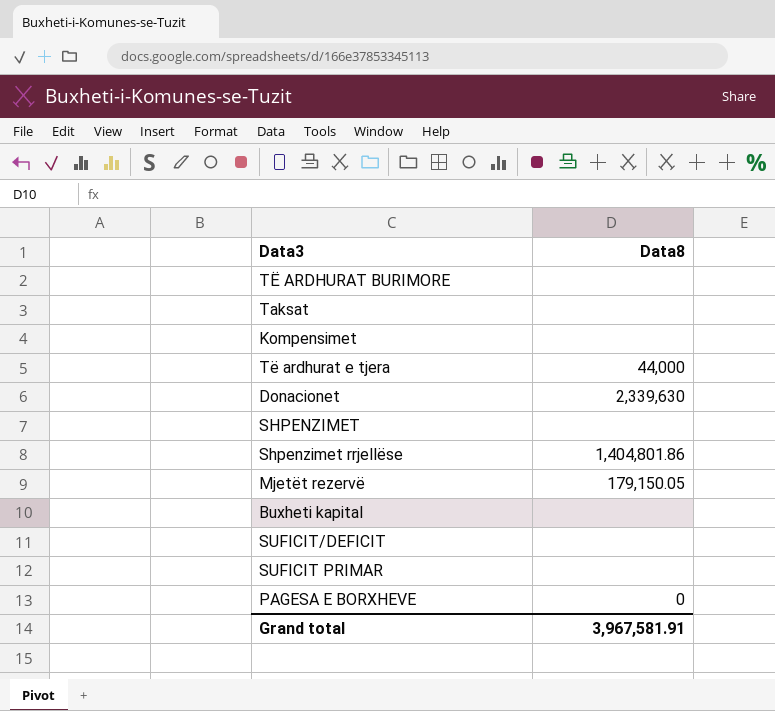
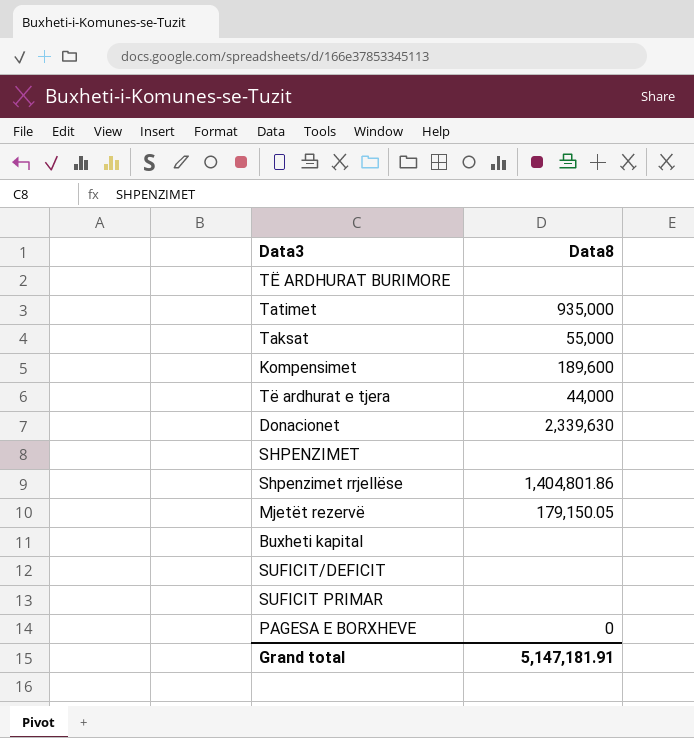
row Tatimet: none -> 935,000
Taksat | Data8: none -> 55,000
Kompensimet | Data8: none -> 189,600
Grand total | Data8: 3,967,581.91 -> 5,147,181.91

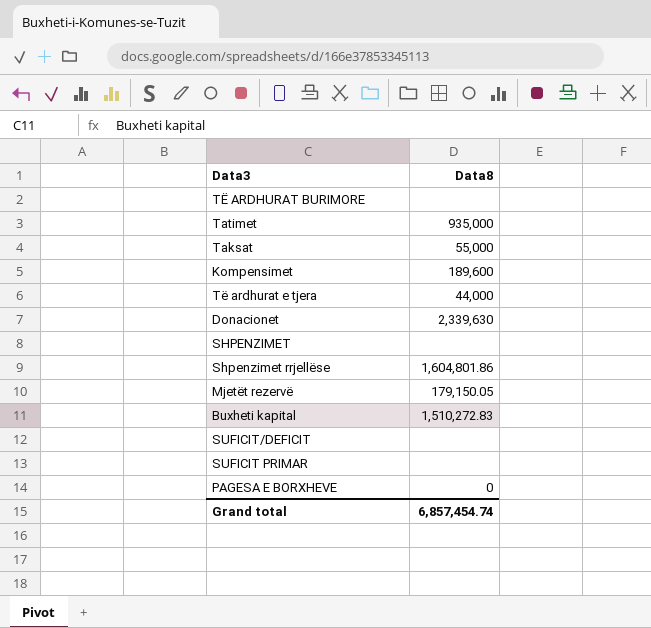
Shpenzimet rrjellëse | Data8: 1,404,801.86 -> 1,604,801.86
Buxheti kapital | Data8: none -> 1,510,272.83
Grand total | Data8: 5,147,181.91 -> 6,857,454.74

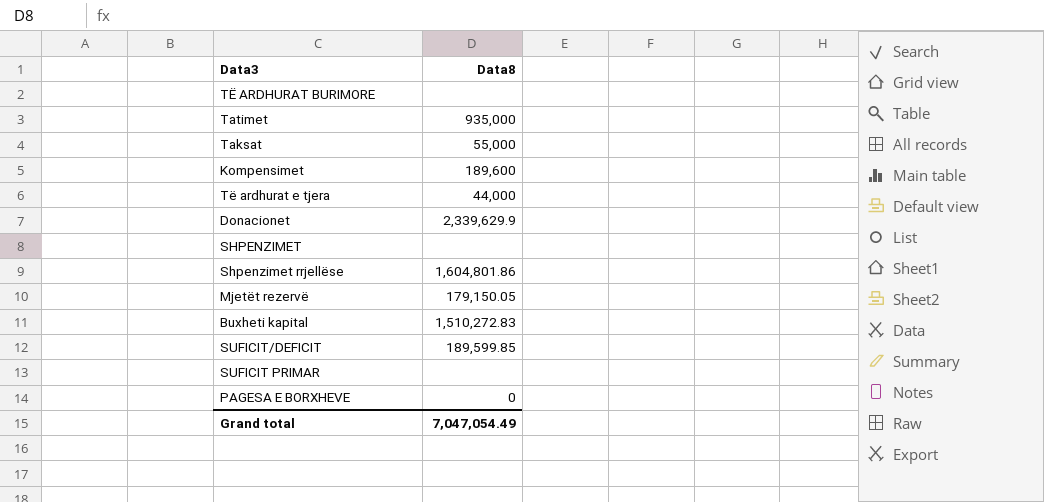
Donacionet | Data8: 2,339,630 -> 2,339,629.9
SUFICIT/DEFICIT | Data8: none -> 189,599.85
Grand total | Data8: 6,857,454.74 -> 7,047,054.49

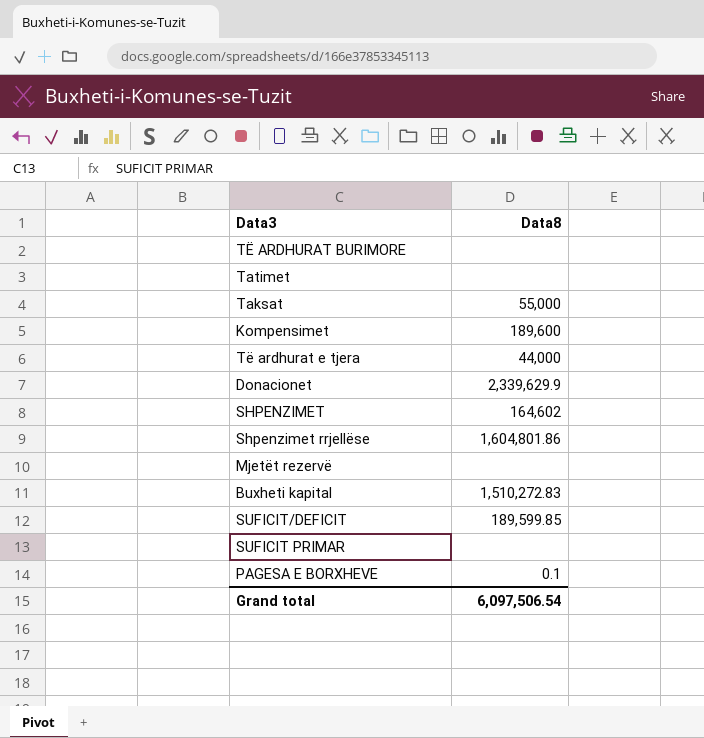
Tatimet | Data8: 935,000 -> none
SHPENZIMET | Data8: none -> 164,602
Mjetët rezervë | Data8: 179,150.05 -> none
PAGESA E BORXHEVE | Data8: 0 -> 0.1
Grand total | Data8: 7,047,054.49 -> 6,097,506.54

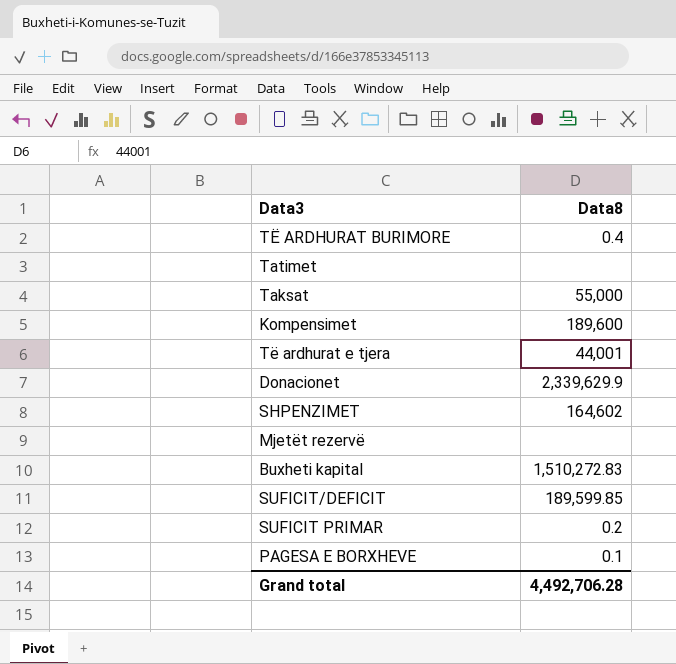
row Shpenzimet rrjellëse: 1,604,801.86 -> none
TË ARDHURAT BURIMORE | Data8: none -> 0.4
Të ardhurat e tjera | Data8: 44,000 -> 44,001
SUFICIT PRIMAR | Data8: none -> 0.2
Grand total | Data8: 6,097,506.54 -> 4,492,706.28

